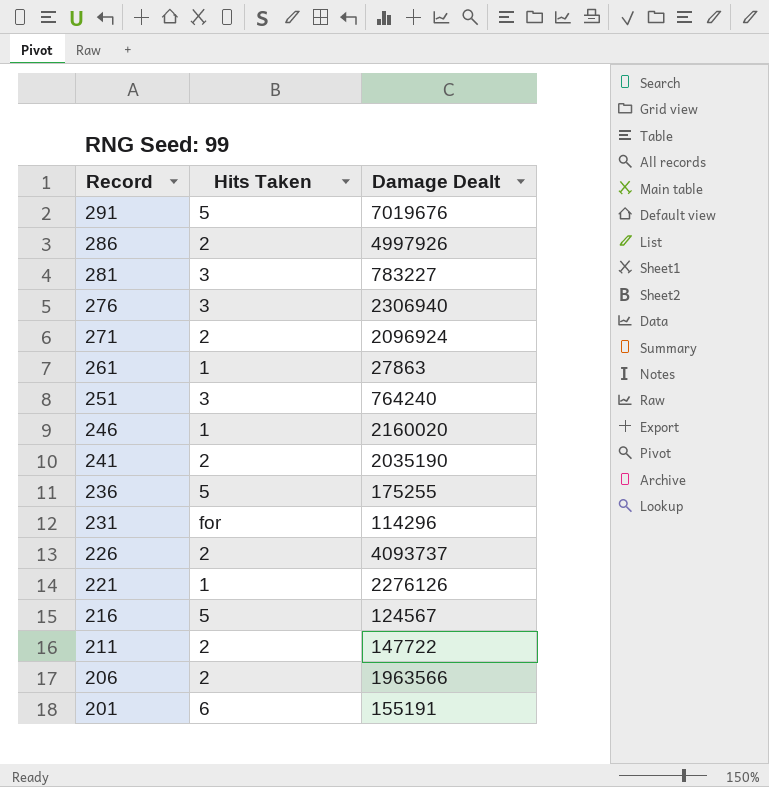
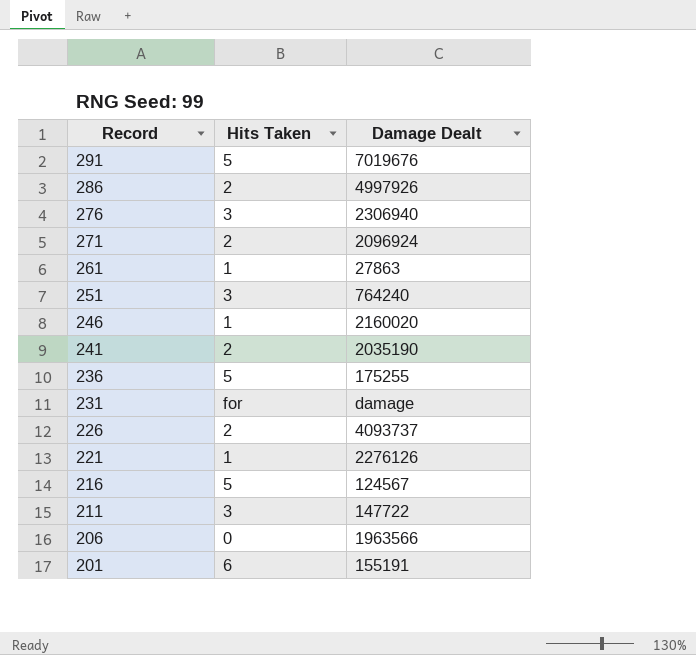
row 281: 3 | 783227 -> none
231 | Damage Dealt: 114296 -> damage
211 | Hits Taken: 2 -> 3
206 | Hits Taken: 2 -> 0

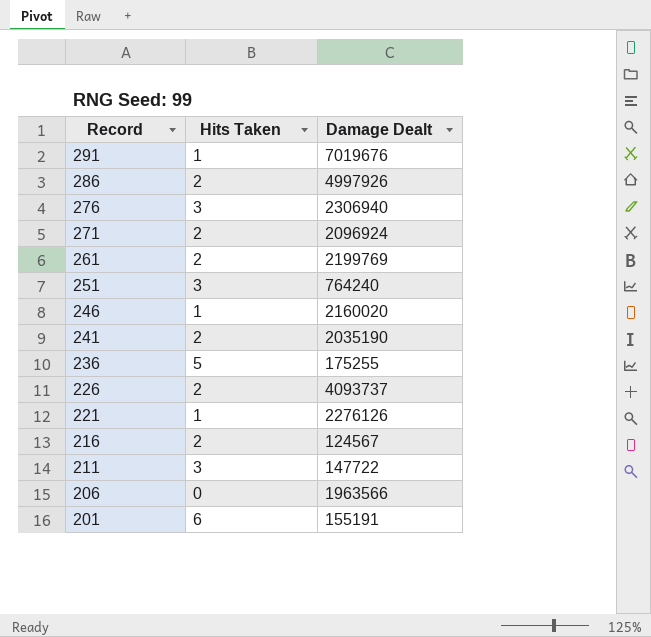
row 231: for | damage -> none
291 | Hits Taken: 5 -> 1
261 | Hits Taken: 1 -> 2
261 | Damage Dealt: 27863 -> 2199769
216 | Hits Taken: 5 -> 2

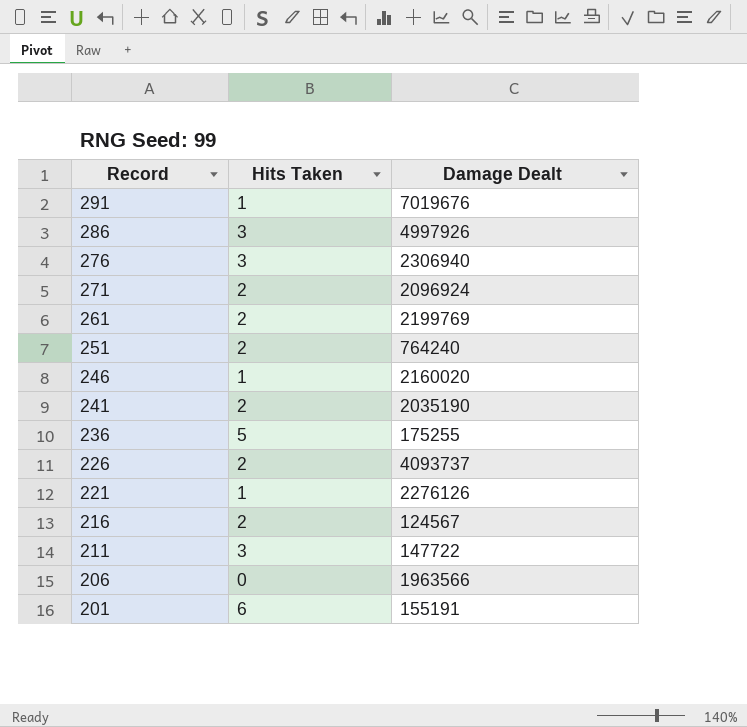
286 | Hits Taken: 2 -> 3
251 | Hits Taken: 3 -> 2

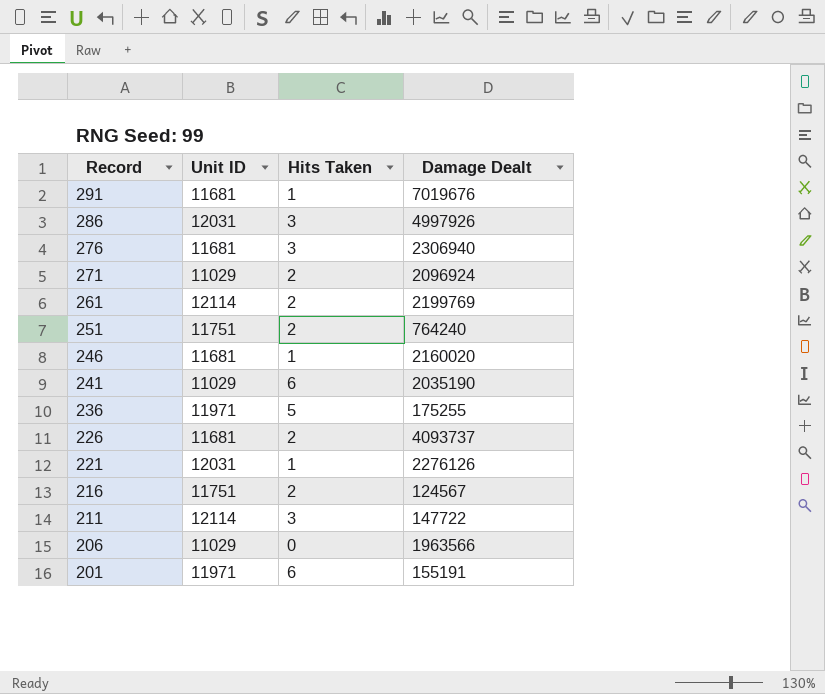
column Unit ID | position: none -> 2
241 | Hits Taken: 2 -> 6

